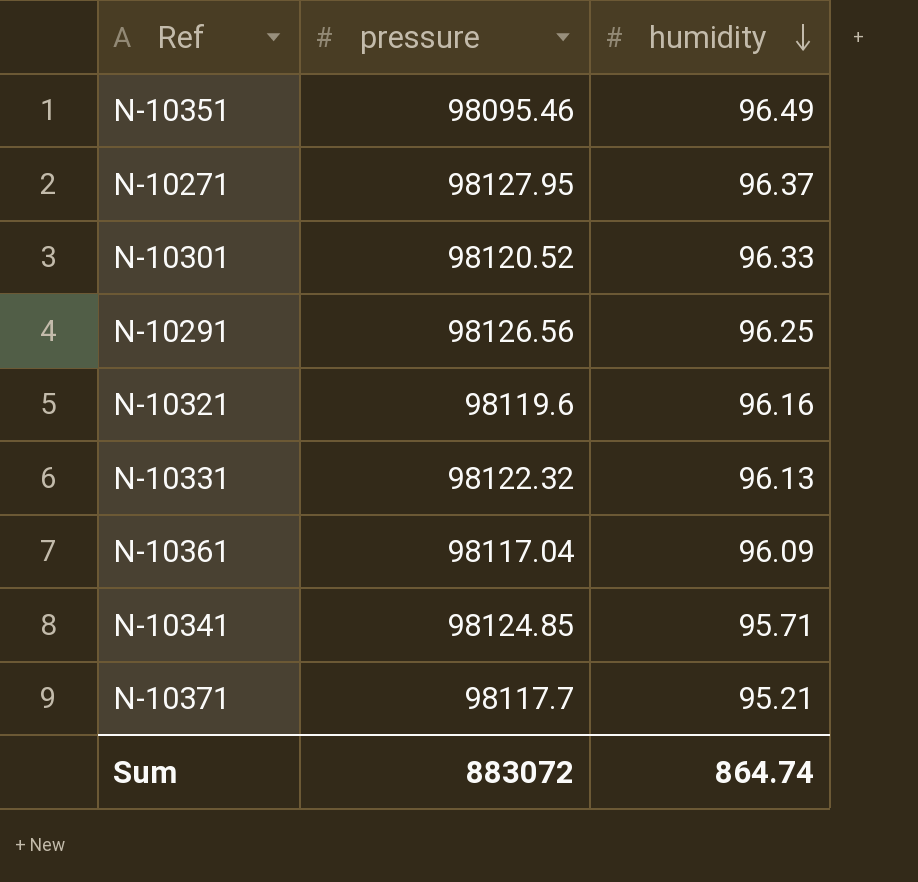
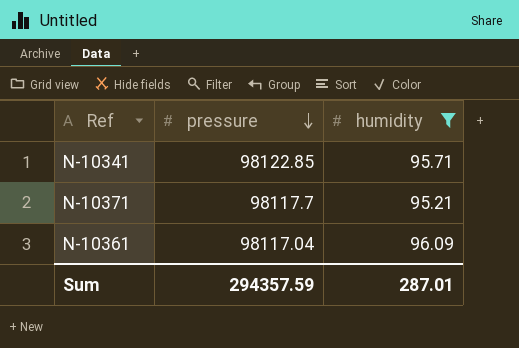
filter: none -> humidity <= 96.09
row order: humidity descending -> pressure descending
N-10341 | pressure: 98124.85 -> 98122.85
Sum | pressure: 883072 -> 294357.59
Sum | humidity: 864.74 -> 287.01

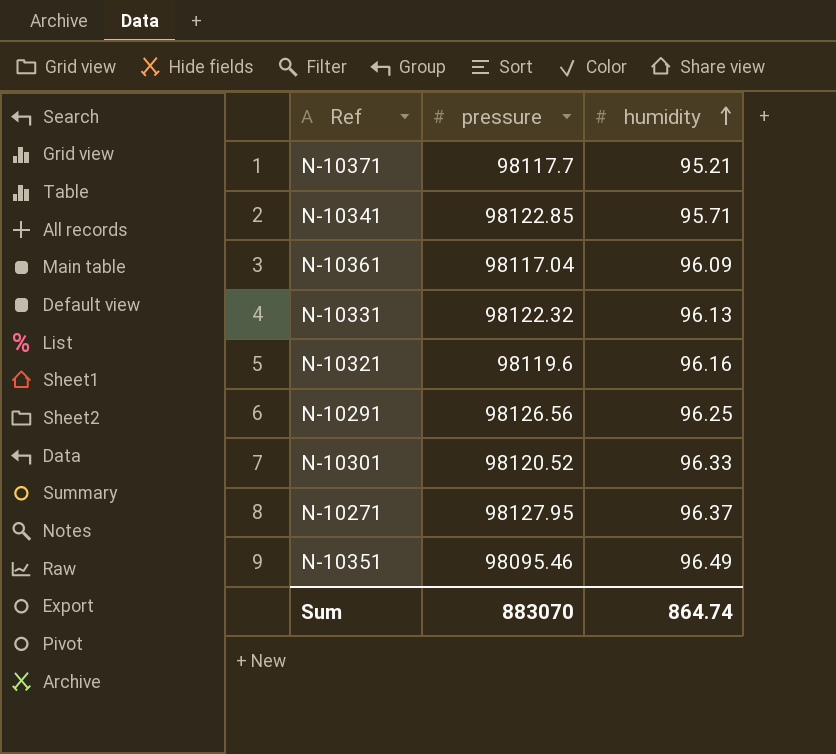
filter: humidity <= 96.09 -> none
row order: pressure descending -> humidity ascending
Sum | pressure: 294357.59 -> 883070
Sum | humidity: 287.01 -> 864.74

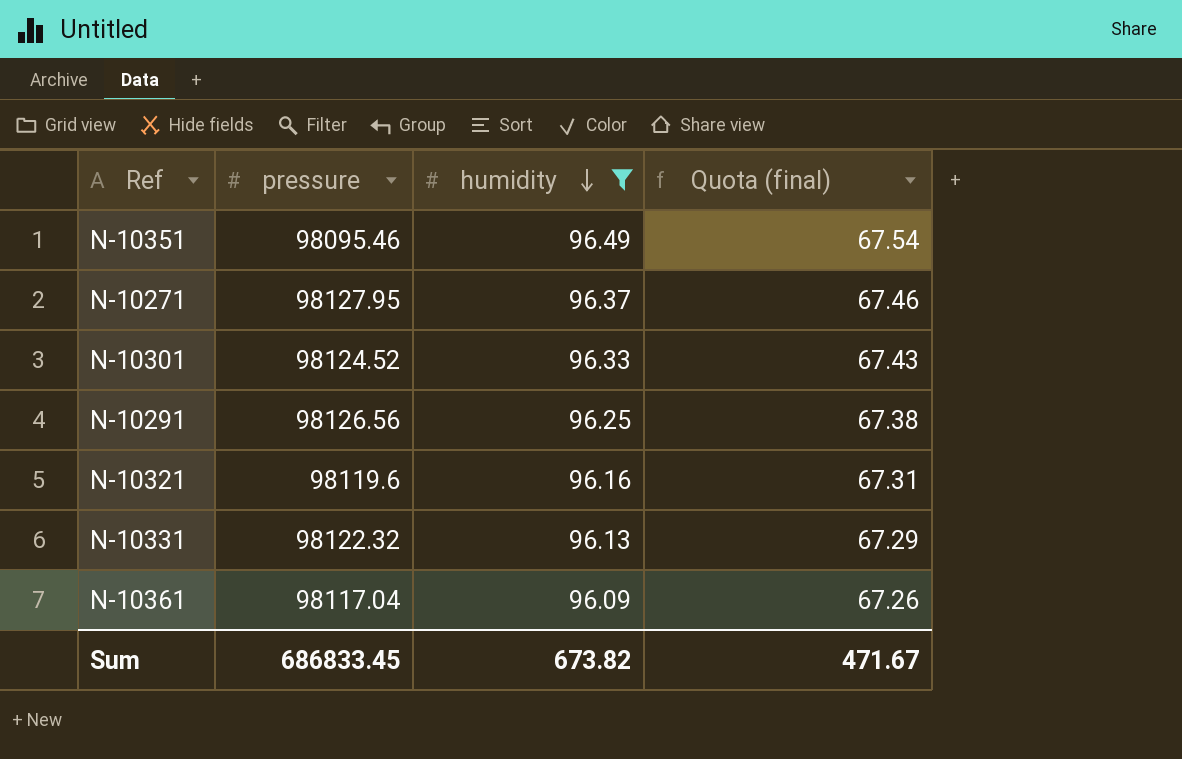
filter: none -> humidity >= 96.09
row order: humidity ascending -> humidity descending
column Quota (final) | formula: none -> [humidity] * 0.7
N-10301 | pressure: 98120.52 -> 98124.52
Sum | pressure: 883070 -> 686833.45
Sum | humidity: 864.74 -> 673.82

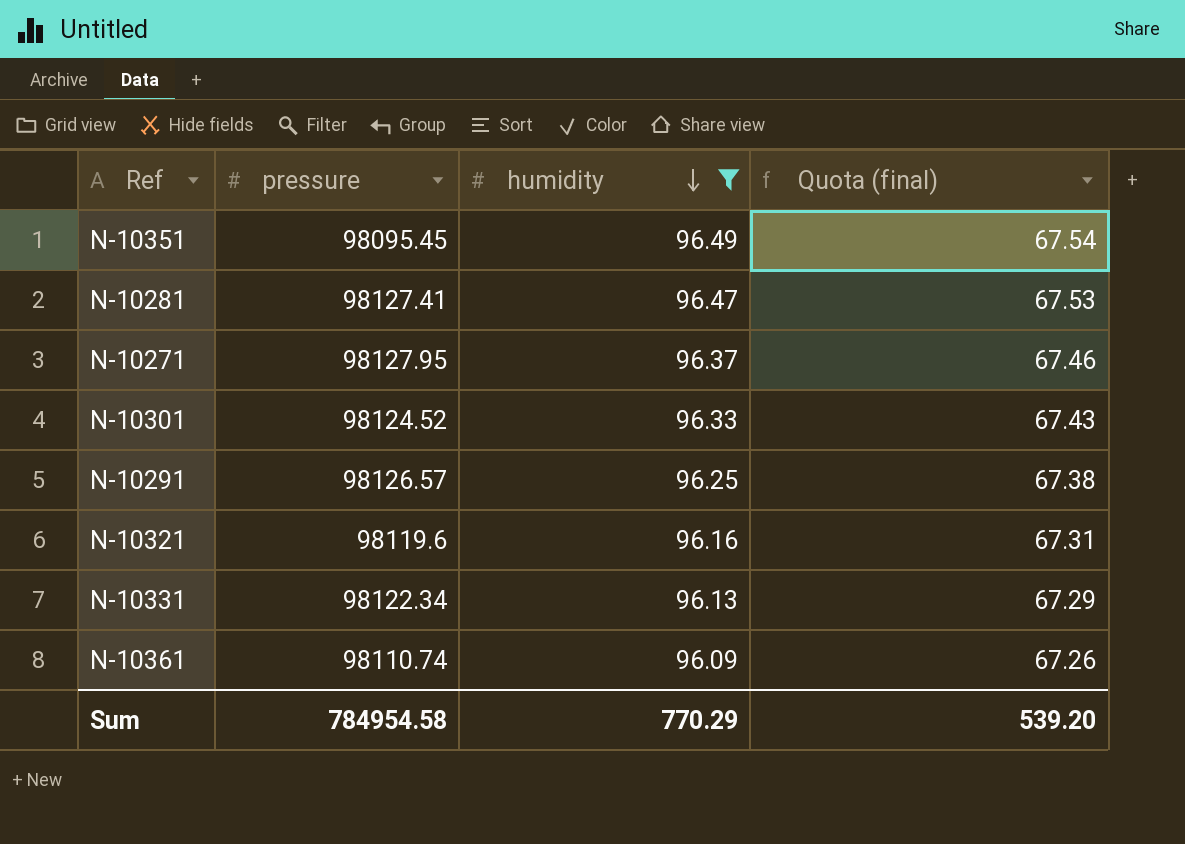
N-10351 | pressure: 98095.46 -> 98095.45
row N-10281: none -> 98127.41 | 96.47 | 67.53
N-10291 | pressure: 98126.56 -> 98126.57
N-10331 | pressure: 98122.32 -> 98122.34
N-10361 | pressure: 98117.04 -> 98110.74
Sum | pressure: 686833.45 -> 784954.58
Sum | humidity: 673.82 -> 770.29
Sum | Quota (final): 471.67 -> 539.20

